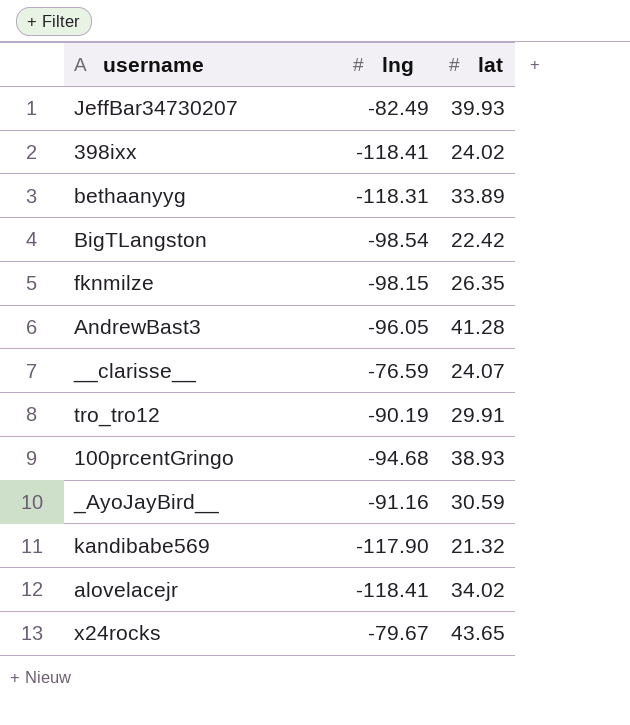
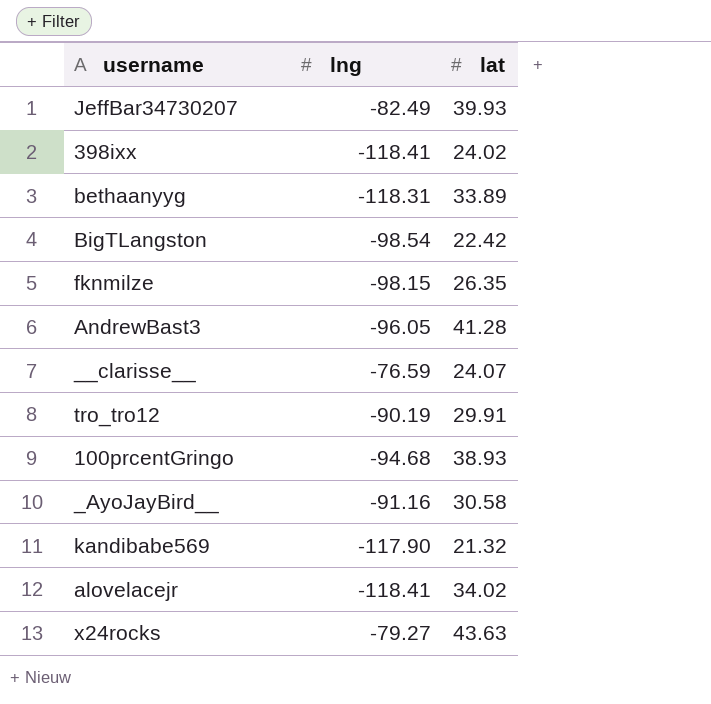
_AyoJayBird__ | lat: 30.59 -> 30.58
x24rocks | lng: -79.67 -> -79.27
x24rocks | lat: 43.65 -> 43.63

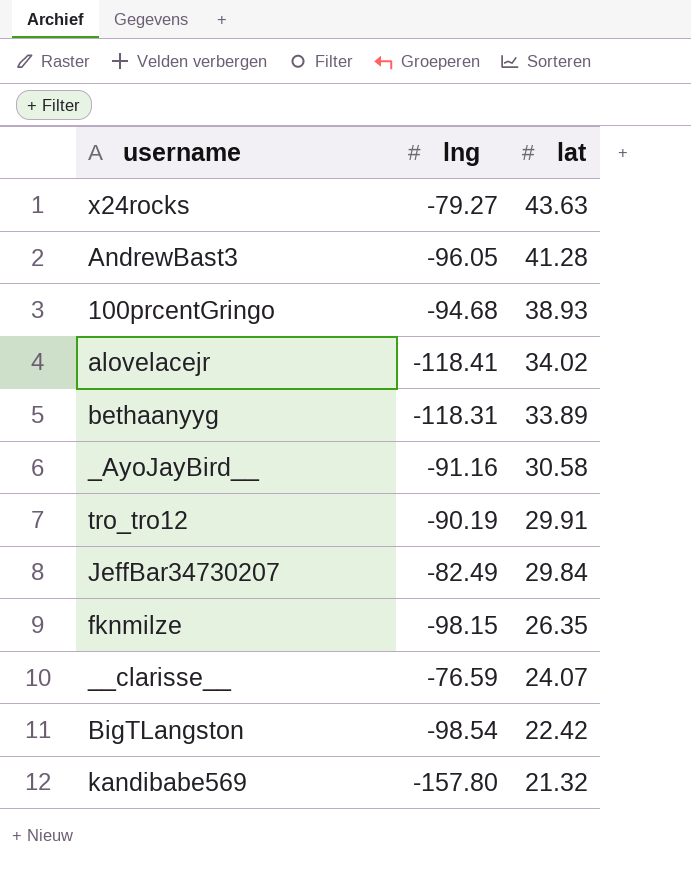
row order: none -> lat descending
row 398ixx: -118.41 | 24.02 -> none
JeffBar34730207 | lat: 39.93 -> 29.84
kandibabe569 | lng: -117.90 -> -157.80

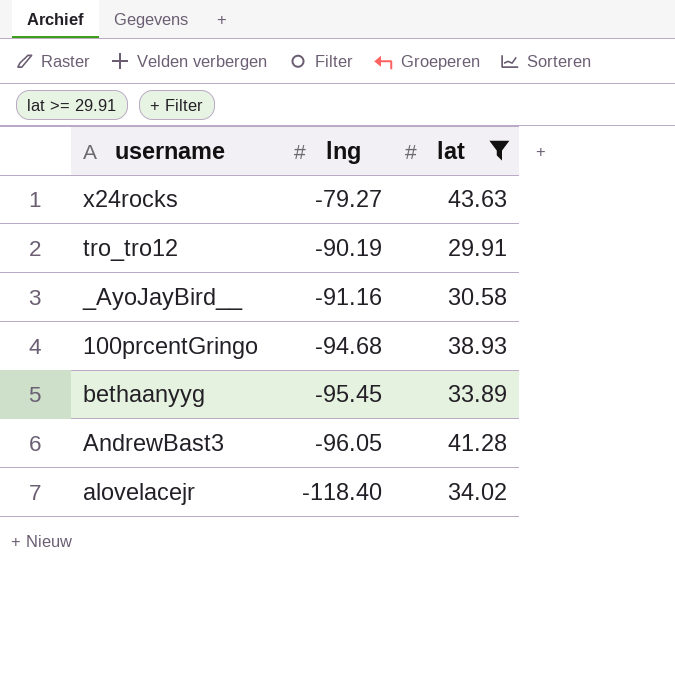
filter: none -> lat >= 29.91
row order: lat descending -> lng descending
bethaanyyg | lng: -118.31 -> -95.45
alovelacejr | lng: -118.41 -> -118.40

